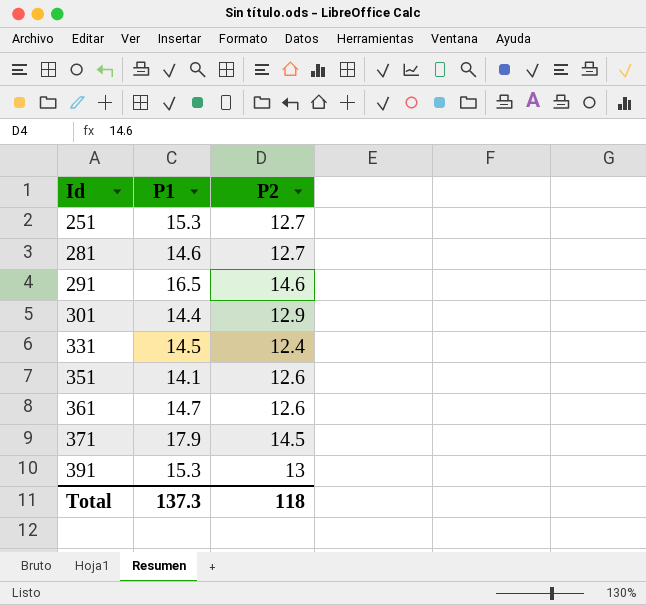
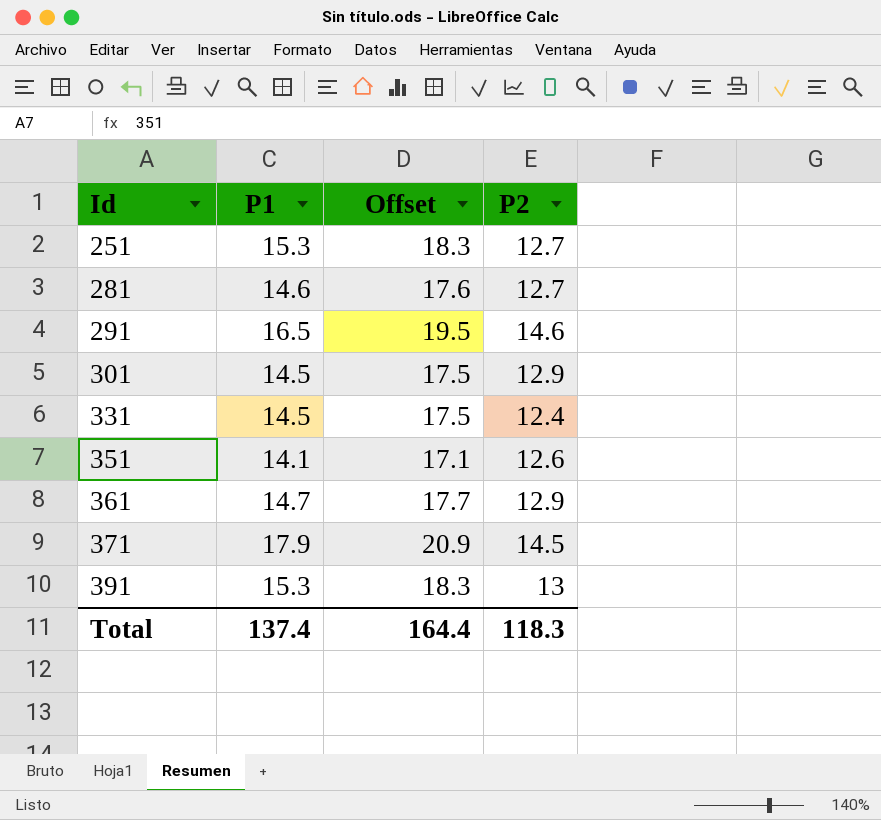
column Offset | formula: none -> [P1] + 3
301 | P1: 14.4 -> 14.5
361 | P2: 12.6 -> 12.9
Total | P1: 137.3 -> 137.4
Total | P2: 118 -> 118.3

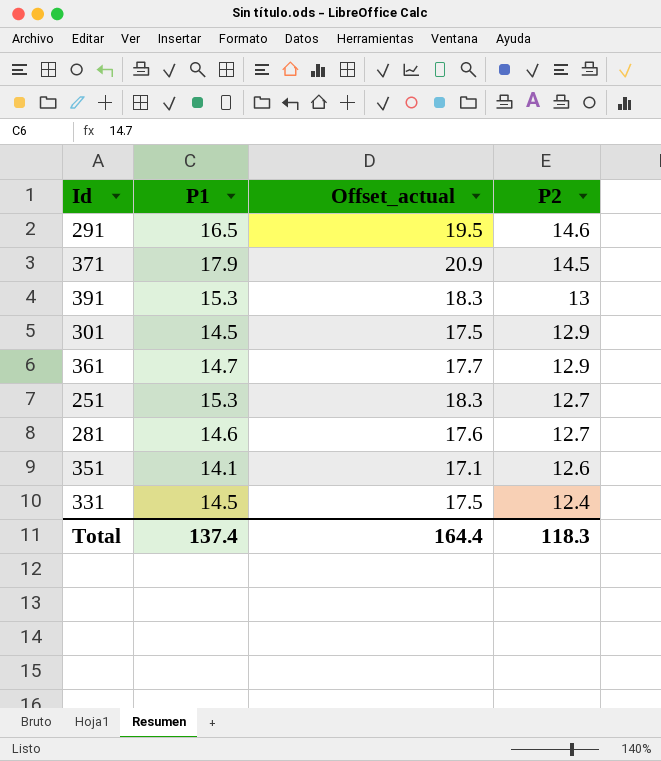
row order: Id ascending -> P2 descending
column name: Offset -> Offset_actual

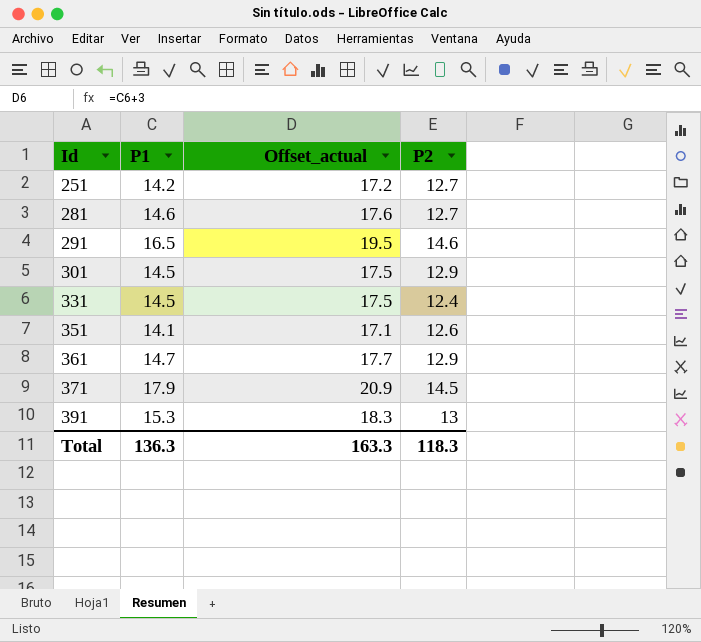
row order: P2 descending -> Id ascending
251 | P1: 15.3 -> 14.2
251 | Offset_actual: 18.3 -> 17.2
Total | P1: 137.4 -> 136.3
Total | Offset_actual: 164.4 -> 163.3

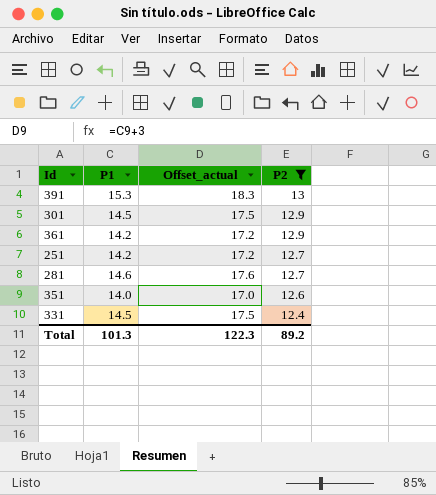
filter: none -> P2 <= 13
row order: Id ascending -> P2 descending
361 | P1: 14.7 -> 14.2
361 | Offset_actual: 17.7 -> 17.2
351 | P1: 14.1 -> 14.0
351 | Offset_actual: 17.1 -> 17.0
Total | P1: 136.3 -> 101.3
Total | Offset_actual: 163.3 -> 122.3
Total | P2: 118.3 -> 89.2

